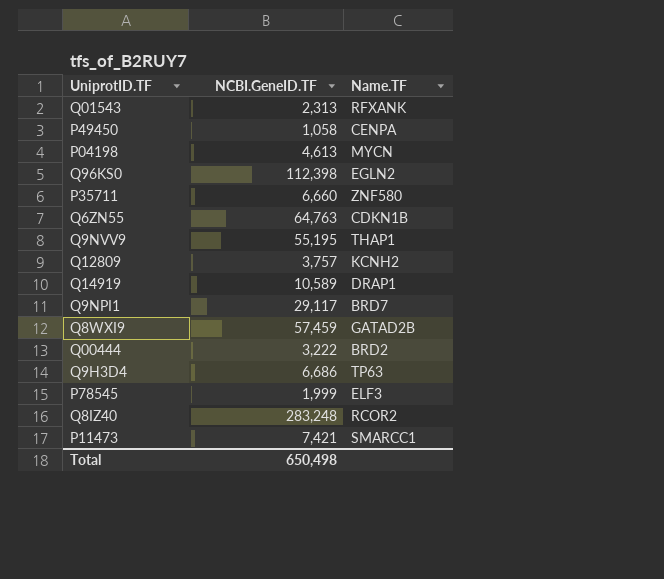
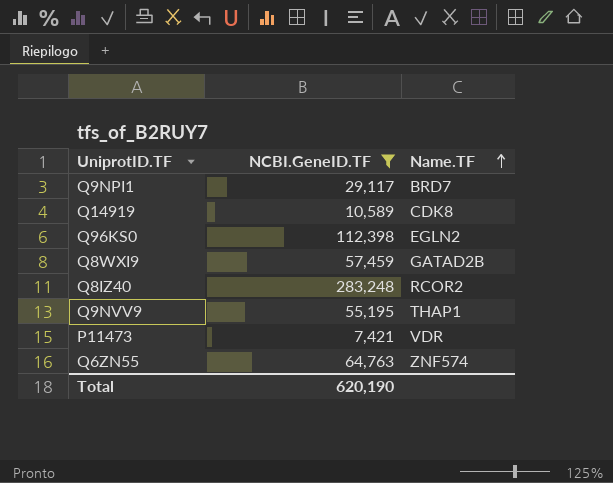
filter: none -> NCBI.GeneID.TF >= 7,421
row order: none -> Name.TF ascending
Q14919 | Name.TF: DRAP1 -> CDK8
P11473 | Name.TF: SMARCC1 -> VDR
Q6ZN55 | Name.TF: CDKN1B -> ZNF574
Total | NCBI.GeneID.TF: 650,498 -> 620,190

